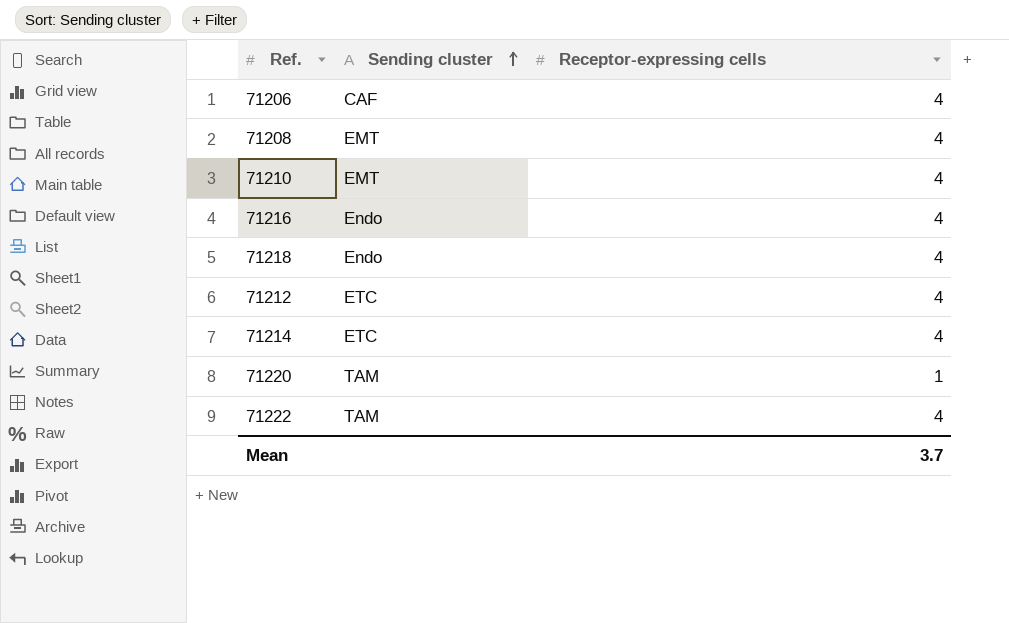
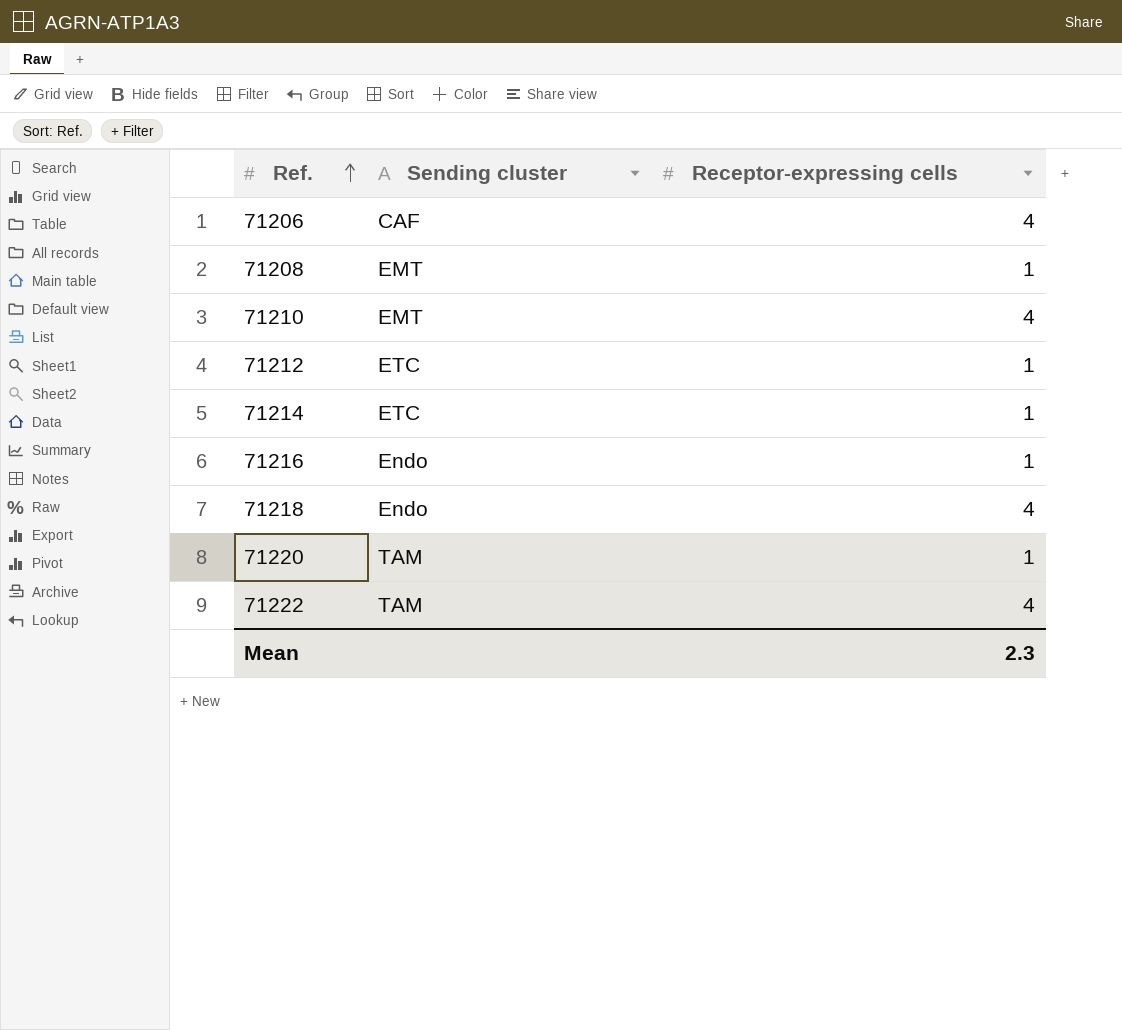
row order: Sending cluster ascending -> Ref. ascending
71208 | Receptor-expressing cells: 4 -> 1
71212 | Receptor-expressing cells: 4 -> 1
71214 | Receptor-expressing cells: 4 -> 1
71216 | Receptor-expressing cells: 4 -> 1
Mean | Receptor-expressing cells: 3.7 -> 2.3

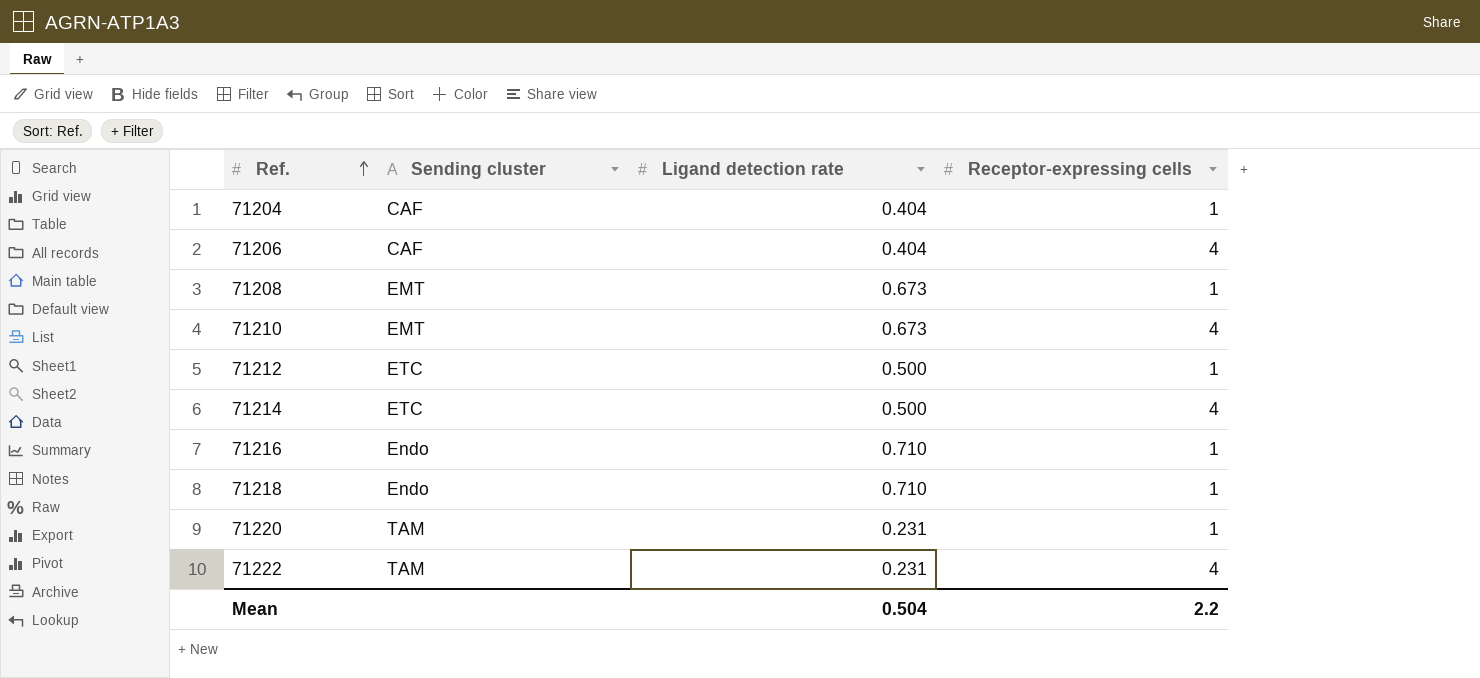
column Ligand detection rate | position: none -> 3
row 71204: none -> CAF | 0.404 | 1
71214 | Receptor-expressing cells: 1 -> 4
71218 | Receptor-expressing cells: 4 -> 1
Mean | Receptor-expressing cells: 2.3 -> 2.2

